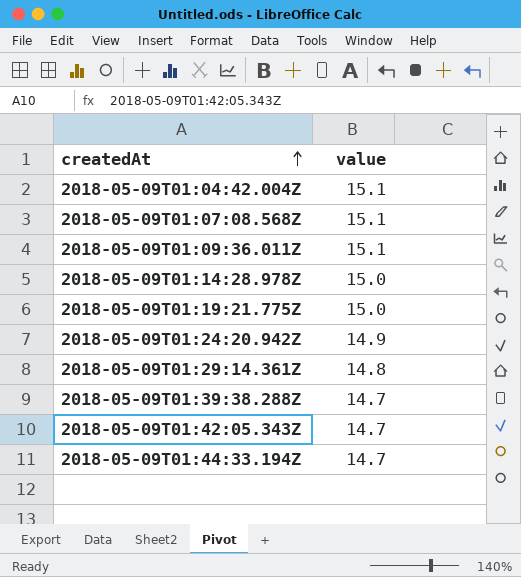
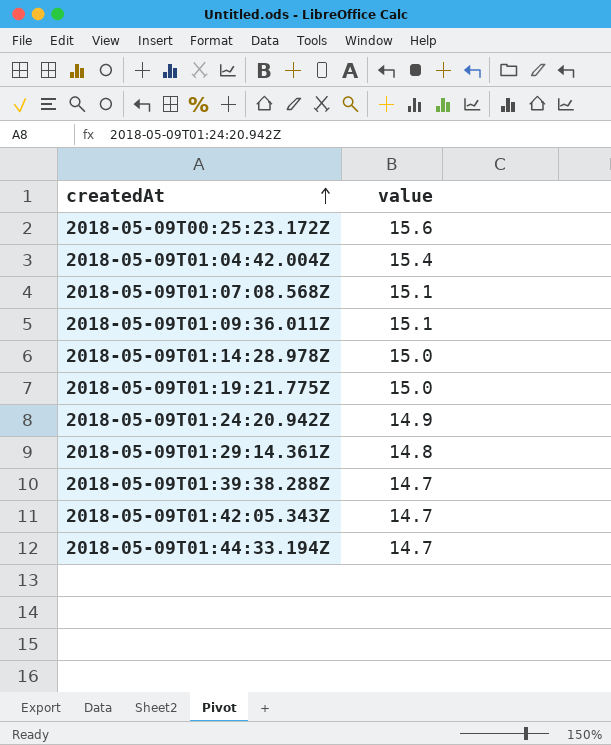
row 2018-05-09T00:25:23.172Z: none -> 15.6
2018-05-09T01:04:42.004Z | value: 15.1 -> 15.4

